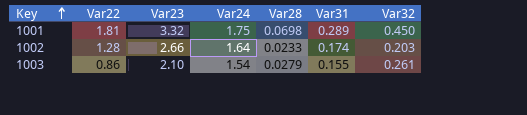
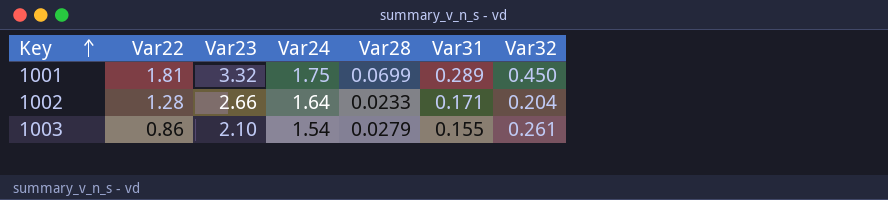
1001 | Var28: 0.0698 -> 0.0699
1002 | Var31: 0.174 -> 0.171
1002 | Var32: 0.203 -> 0.204

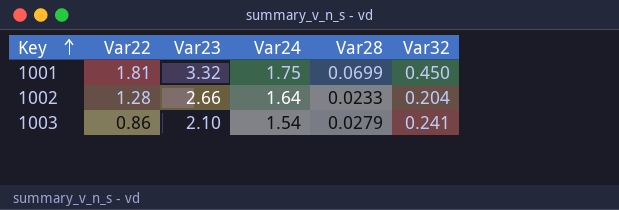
column Var31 | position: 6 -> none
1003 | Var32: 0.261 -> 0.241

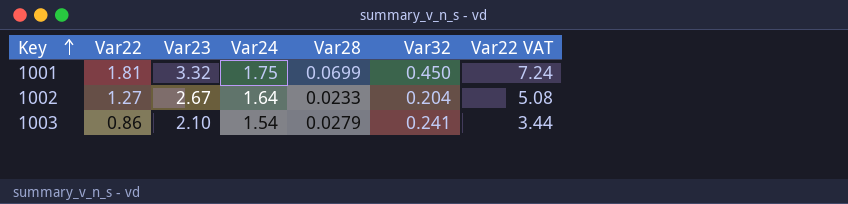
column Var22 VAT | formula: none -> [Var22] * 4
1002 | Var22: 1.28 -> 1.27
1002 | Var23: 2.66 -> 2.67

